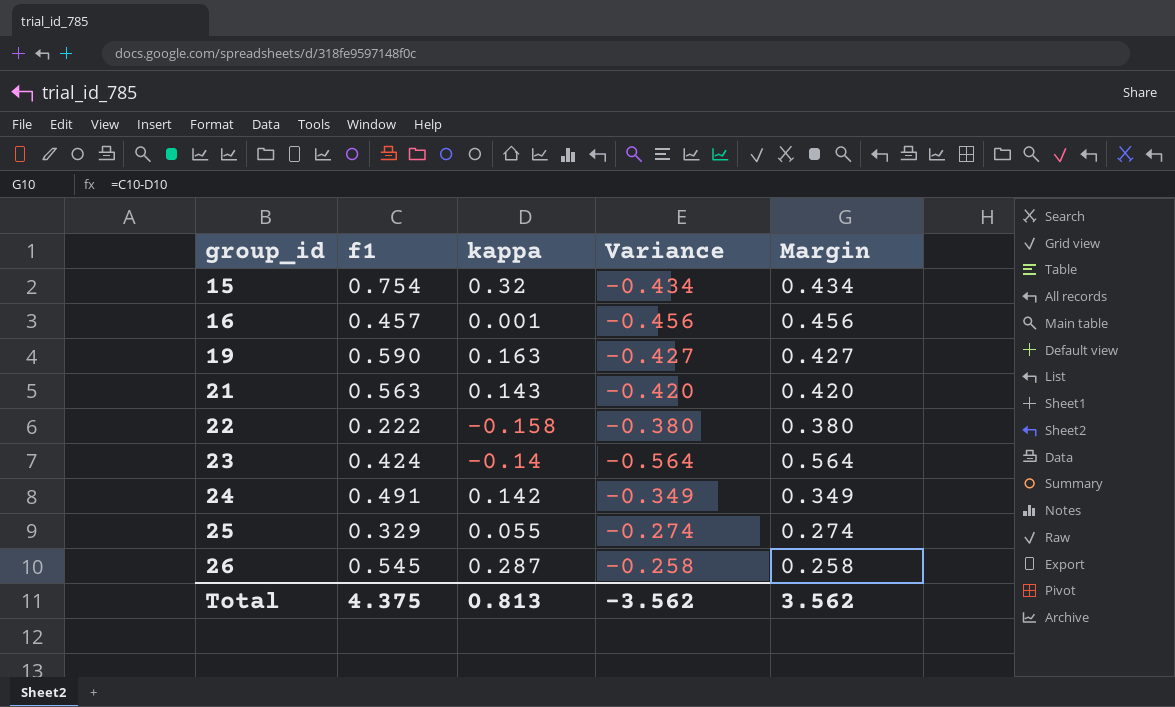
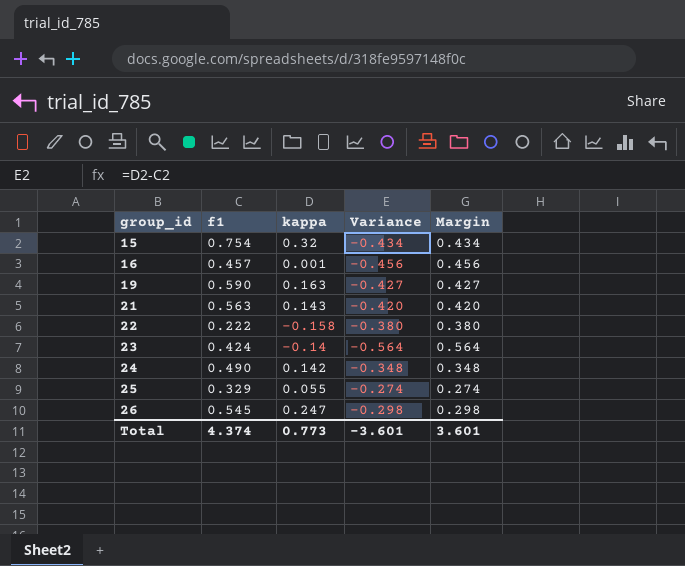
24 | f1: 0.491 -> 0.490
24 | Variance: -0.349 -> -0.348
24 | Margin: 0.349 -> 0.348
26 | kappa: 0.287 -> 0.247
26 | Variance: -0.258 -> -0.298
26 | Margin: 0.258 -> 0.298
Total | f1: 4.375 -> 4.374
Total | kappa: 0.813 -> 0.773
Total | Variance: -3.562 -> -3.601
Total | Margin: 3.562 -> 3.601

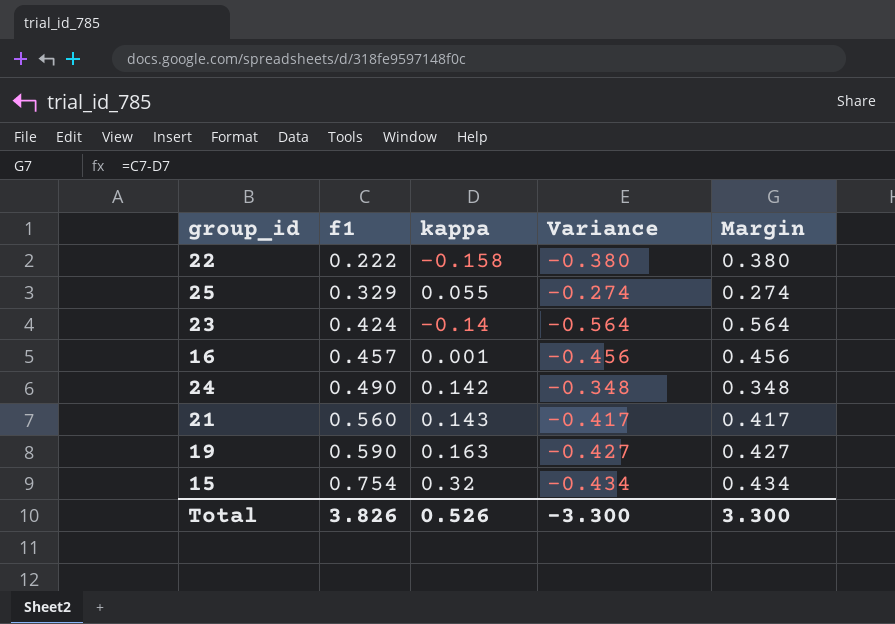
row order: group_id ascending -> f1 ascending
row 26: 0.545 | 0.247 | -0.298 | 0.298 -> none
21 | f1: 0.563 -> 0.560
21 | Variance: -0.420 -> -0.417
21 | Margin: 0.420 -> 0.417
Total | f1: 4.374 -> 3.826
Total | kappa: 0.773 -> 0.526
Total | Variance: -3.601 -> -3.300
Total | Margin: 3.601 -> 3.300

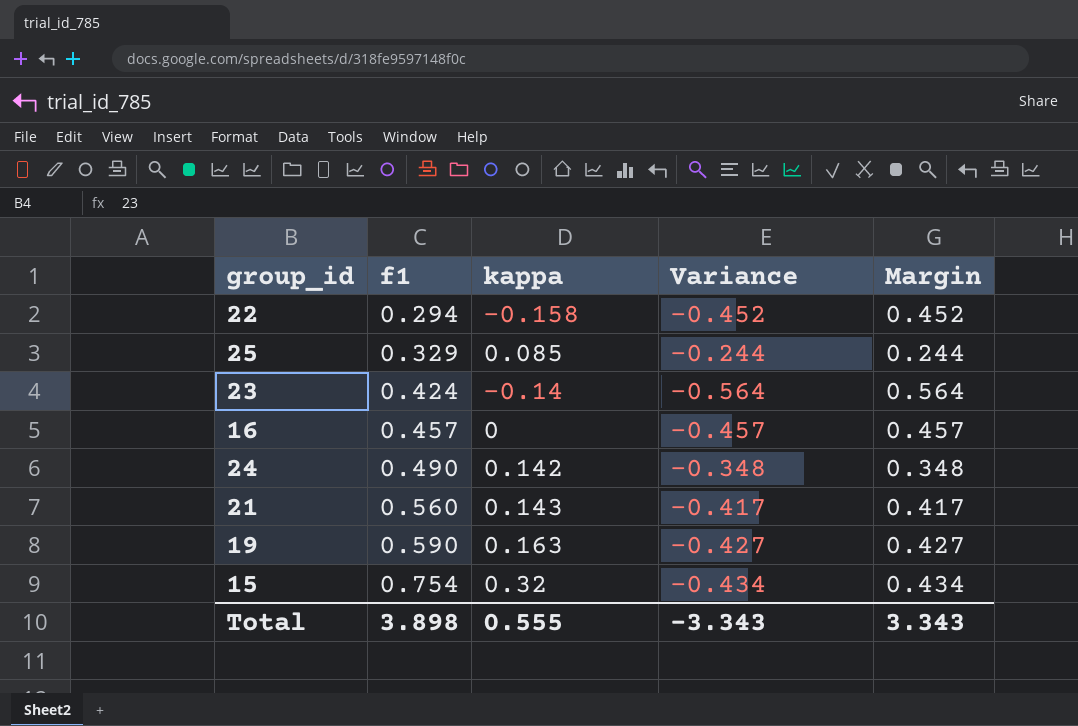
22 | f1: 0.222 -> 0.294
22 | Variance: -0.380 -> -0.452
22 | Margin: 0.380 -> 0.452
25 | kappa: 0.055 -> 0.085
25 | Variance: -0.274 -> -0.244
25 | Margin: 0.274 -> 0.244
16 | kappa: 0.001 -> 0
16 | Variance: -0.456 -> -0.457
16 | Margin: 0.456 -> 0.457
Total | f1: 3.826 -> 3.898
Total | kappa: 0.526 -> 0.555
Total | Variance: -3.300 -> -3.343
Total | Margin: 3.300 -> 3.343

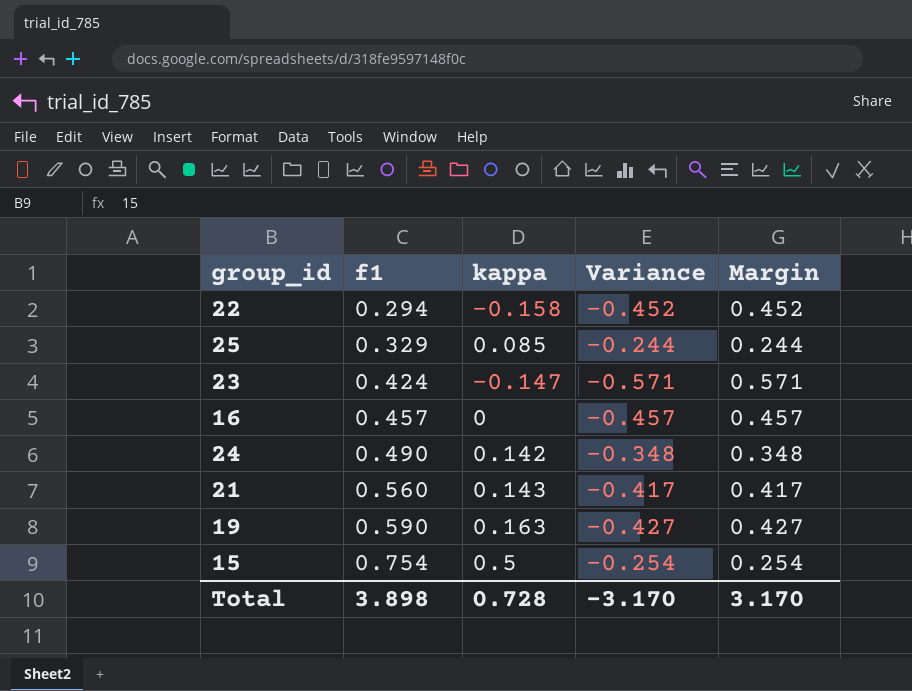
23 | kappa: -0.14 -> -0.147
23 | Variance: -0.564 -> -0.571
23 | Margin: 0.564 -> 0.571
15 | kappa: 0.32 -> 0.5
15 | Variance: -0.434 -> -0.254
15 | Margin: 0.434 -> 0.254
Total | kappa: 0.555 -> 0.728
Total | Variance: -3.343 -> -3.170
Total | Margin: 3.343 -> 3.170

